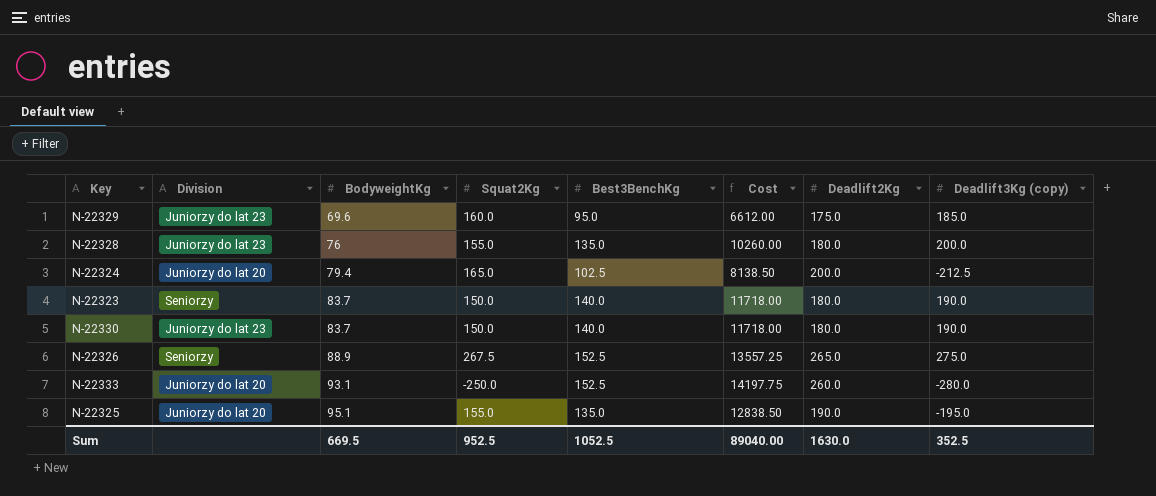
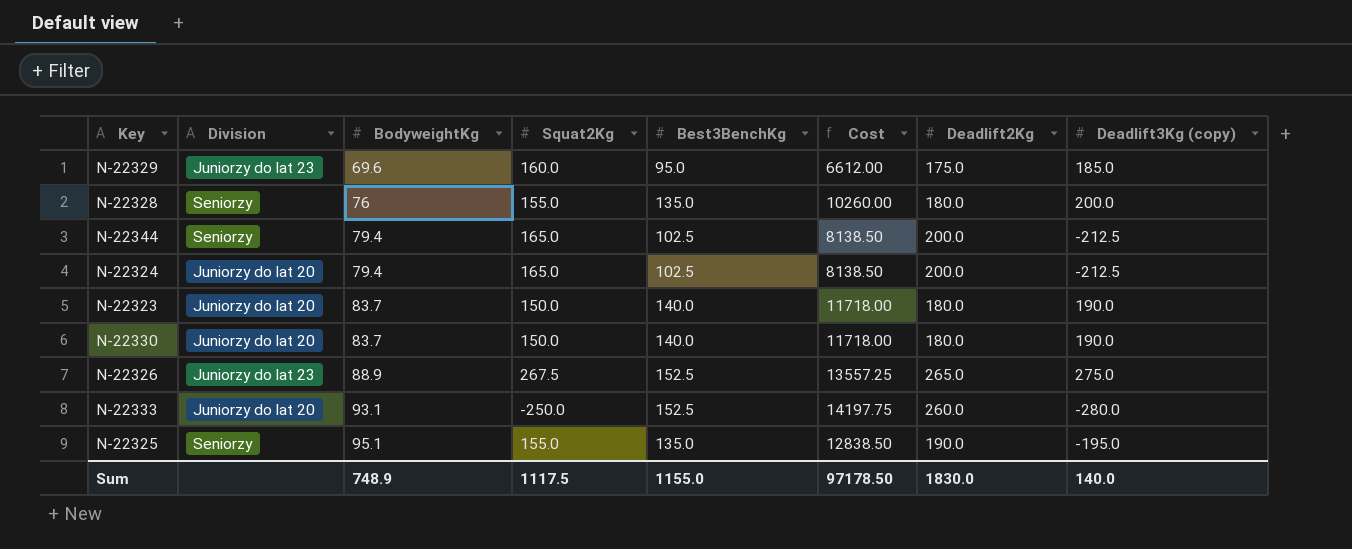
N-22328 | Division: Juniorzy do lat 23 -> Seniorzy
row N-22344: none -> Seniorzy | 79.4 | 165.0 | 102.5 | 8138.50 | 200.0 | -212.5
N-22323 | Division: Seniorzy -> Juniorzy do lat 20
N-22330 | Division: Juniorzy do lat 23 -> Juniorzy do lat 20
N-22326 | Division: Seniorzy -> Juniorzy do lat 23
N-22325 | Division: Juniorzy do lat 20 -> Seniorzy
Sum | BodyweightKg: 669.5 -> 748.9
Sum | Squat2Kg: 952.5 -> 1117.5
Sum | Best3BenchKg: 1052.5 -> 1155.0
Sum | Cost: 89040.00 -> 97178.50
Sum | Deadlift2Kg: 1630.0 -> 1830.0
Sum | Deadlift3Kg (copy): 352.5 -> 140.0

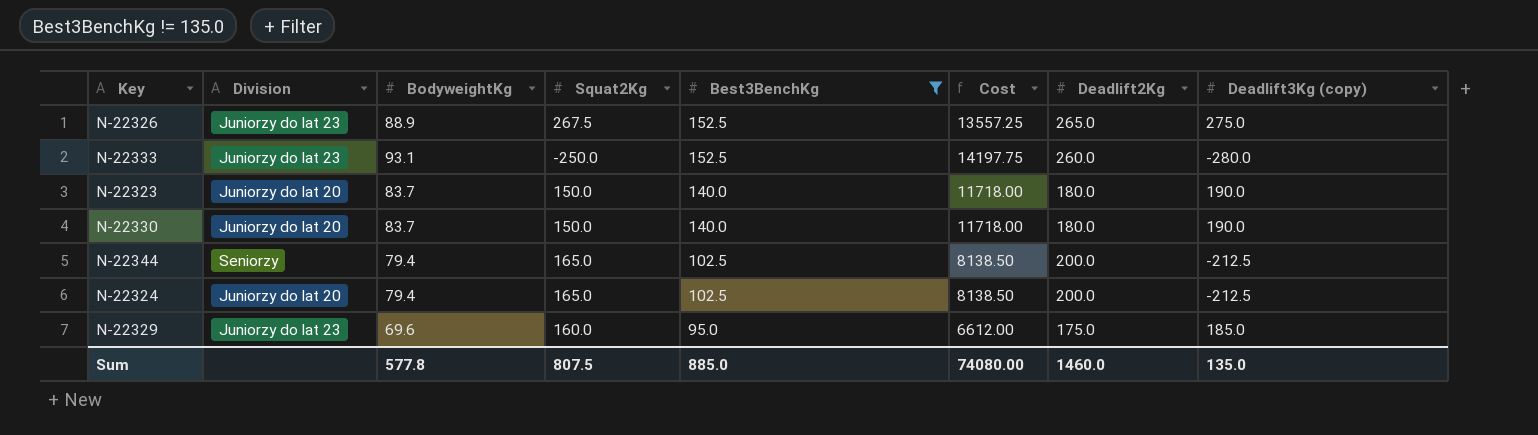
filter: none -> Best3BenchKg != 135.0
row order: BodyweightKg ascending -> Best3BenchKg descending
N-22333 | Division: Juniorzy do lat 20 -> Juniorzy do lat 23
Sum | BodyweightKg: 748.9 -> 577.8
Sum | Squat2Kg: 1117.5 -> 807.5
Sum | Best3BenchKg: 1155.0 -> 885.0
Sum | Cost: 97178.50 -> 74080.00
Sum | Deadlift2Kg: 1830.0 -> 1460.0
Sum | Deadlift3Kg (copy): 140.0 -> 135.0

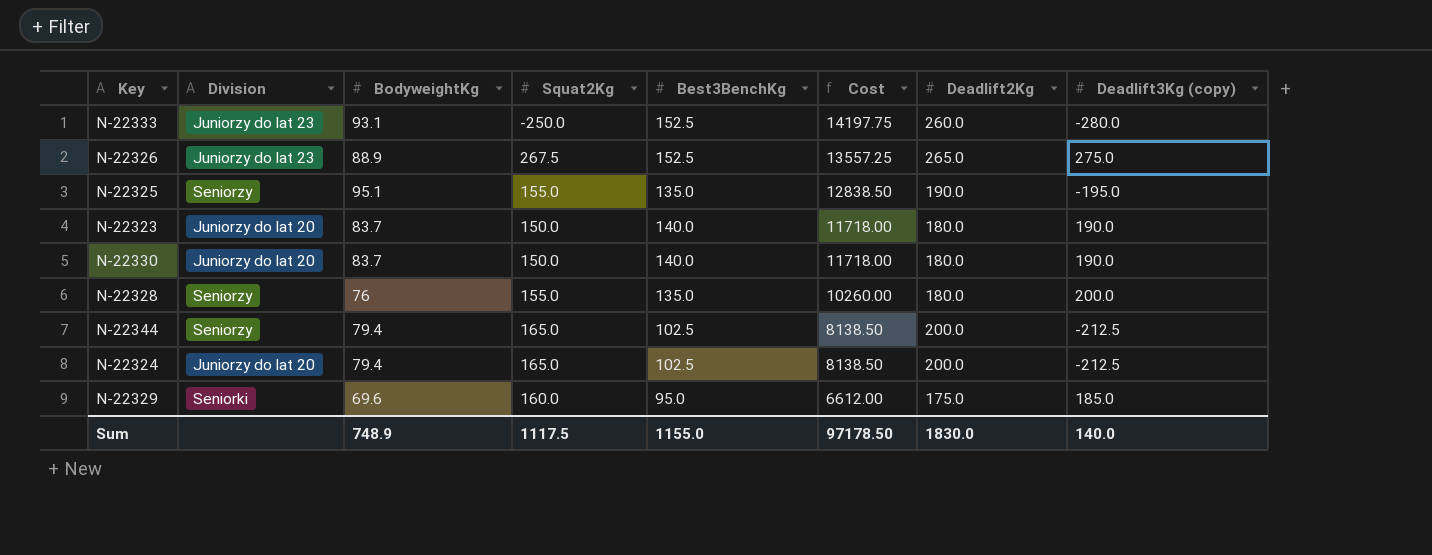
filter: Best3BenchKg != 135.0 -> none
row order: Best3BenchKg descending -> Cost descending
N-22329 | Division: Juniorzy do lat 23 -> Seniorki
Sum | BodyweightKg: 577.8 -> 748.9
Sum | Squat2Kg: 807.5 -> 1117.5
Sum | Best3BenchKg: 885.0 -> 1155.0
Sum | Cost: 74080.00 -> 97178.50
Sum | Deadlift2Kg: 1460.0 -> 1830.0
Sum | Deadlift3Kg (copy): 135.0 -> 140.0

